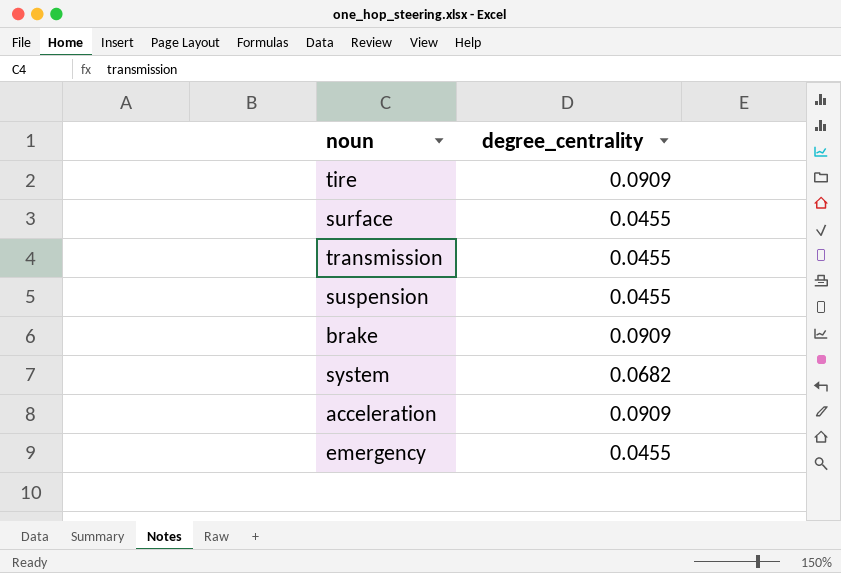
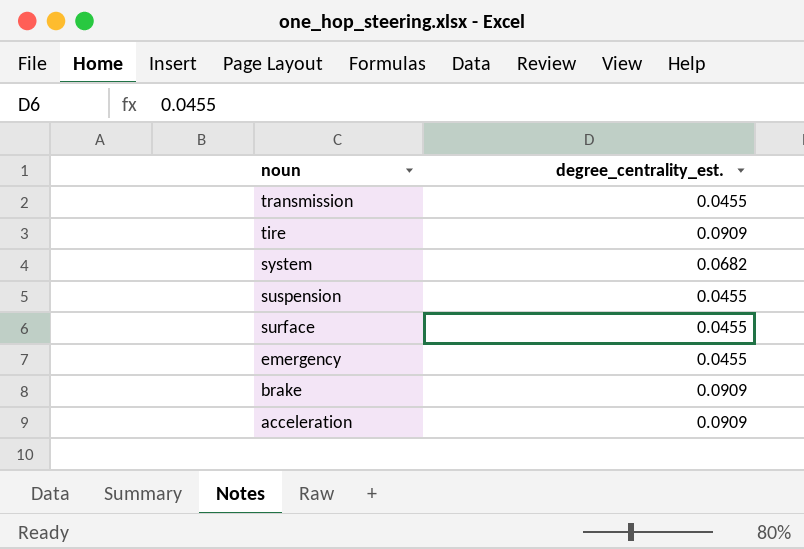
row order: none -> noun descending
column name: degree_centrality -> degree_centrality_est.

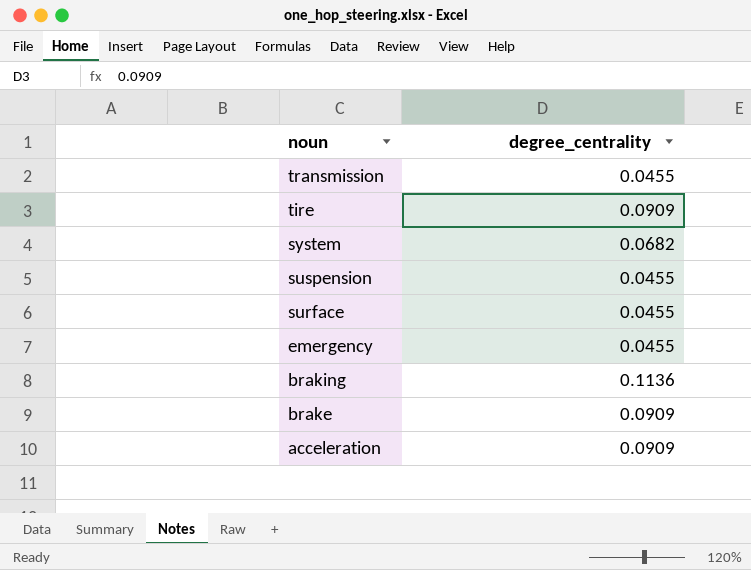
column name: degree_centrality_est. -> degree_centrality
row braking: none -> 0.1136

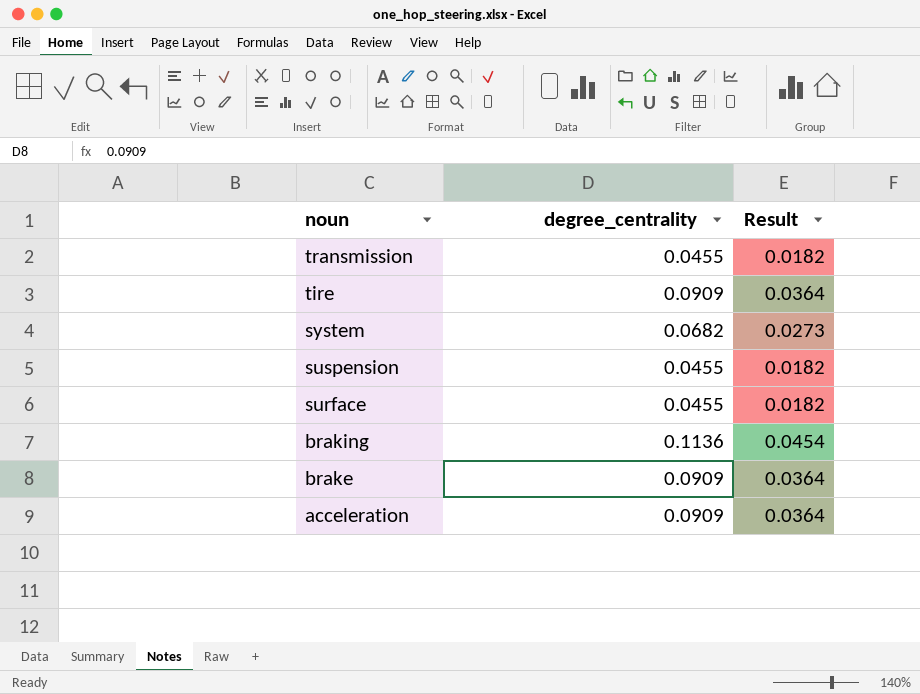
column Result | formula: none -> [degree_centrality] * 0.4
row emergency: 0.0455 -> none

